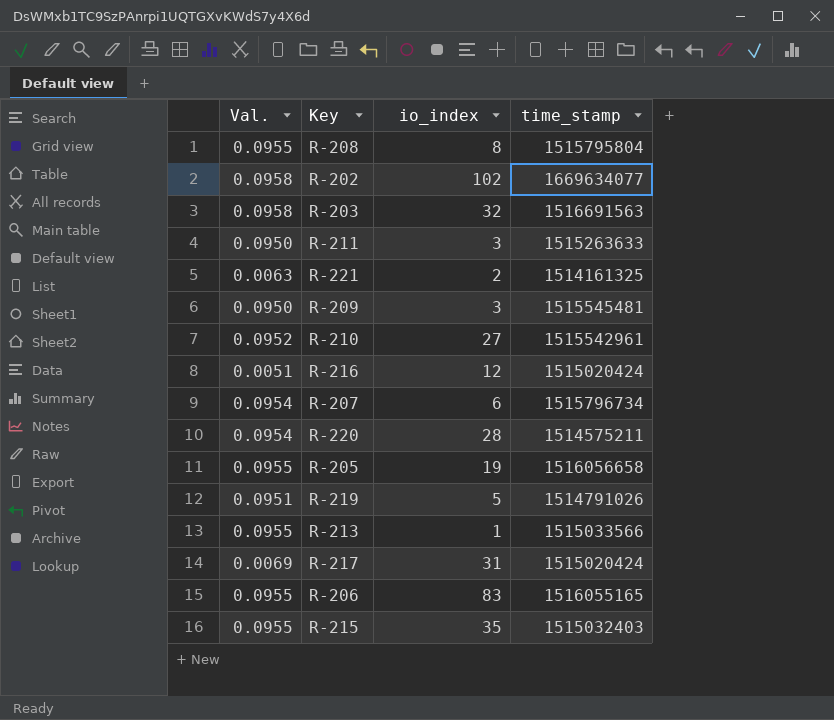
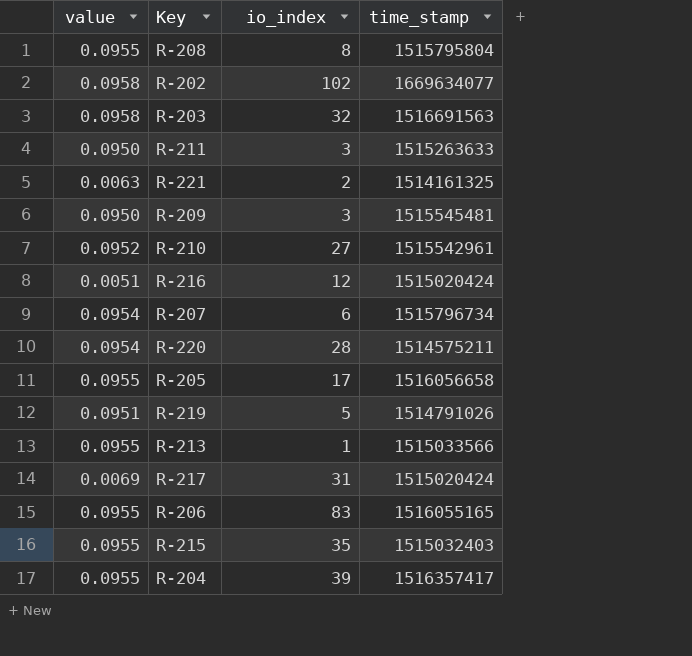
column name: Val. -> value
R-205 | io_index: 19 -> 17
row R-204: none -> 0.0955 | 39 | 1516357417

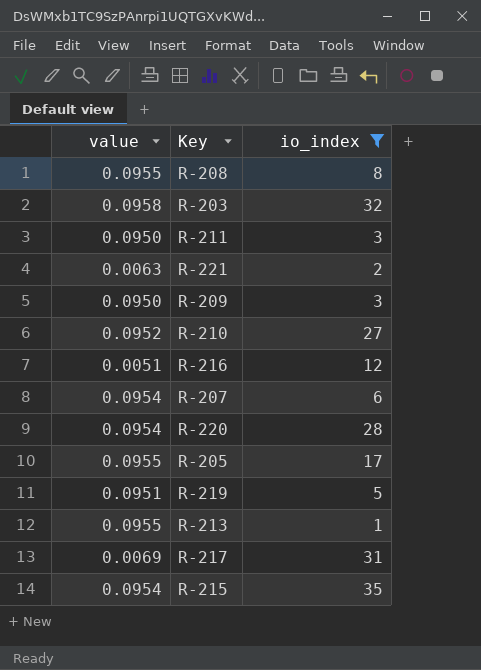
filter: none -> io_index <= 35
column time_stamp | position: 4 -> none
R-215 | value: 0.0955 -> 0.0954

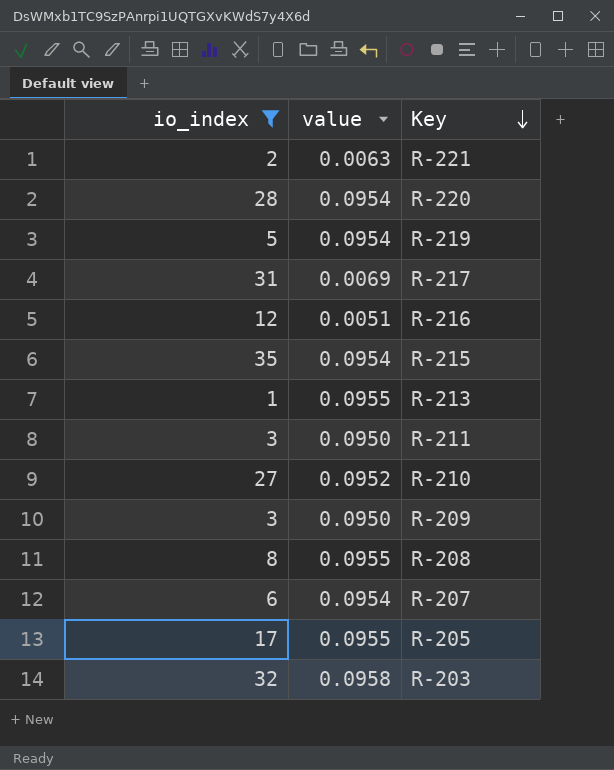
row order: none -> Key descending
column io_index | position: 3 -> 1
R-219 | value: 0.0951 -> 0.0954

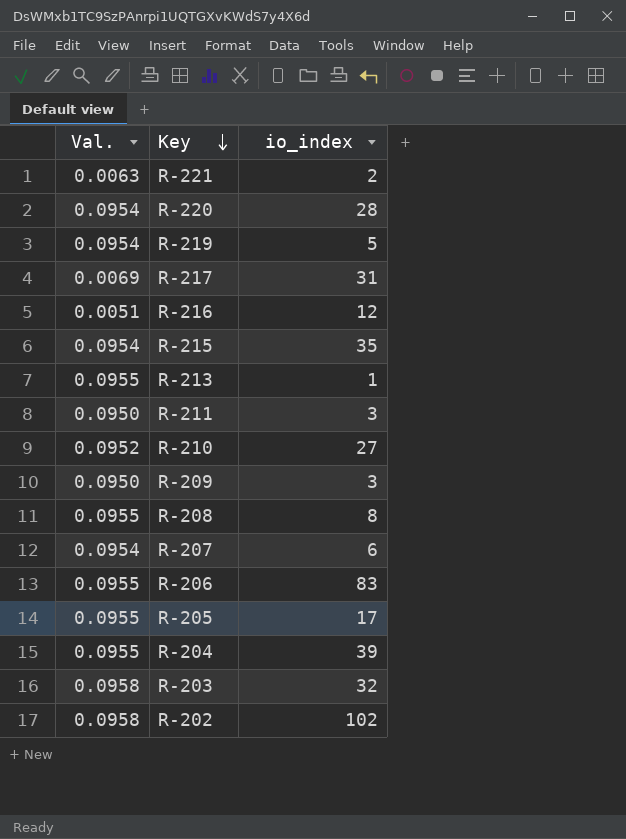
filter: io_index <= 35 -> none
column name: value -> Val.
column io_index | position: 1 -> 3

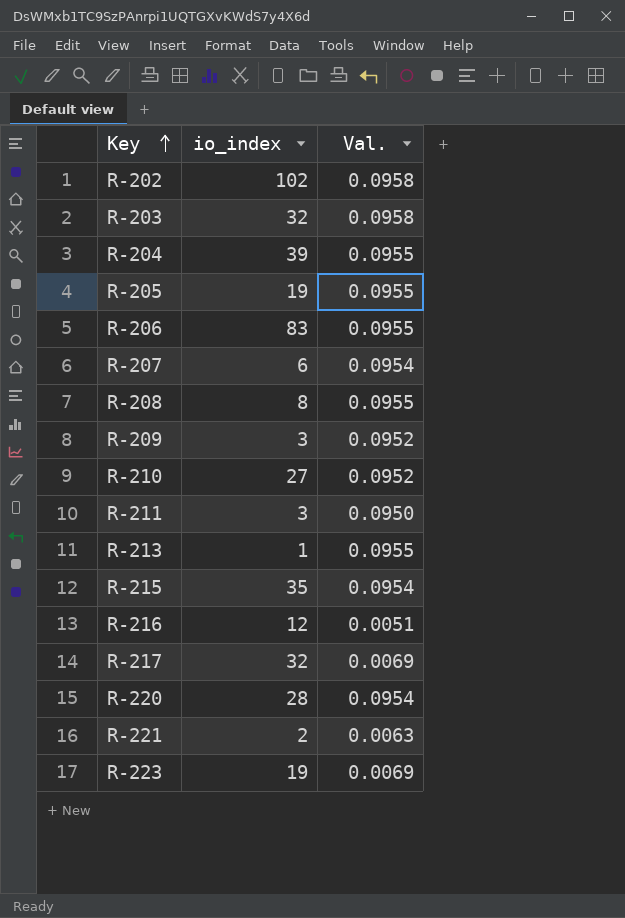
row order: Key descending -> Key ascending
column Val. | position: 1 -> 3
row R-219: 0.0954 | 5 -> none
R-205 | io_index: 17 -> 19
R-209 | Val.: 0.0950 -> 0.0952
R-217 | io_index: 31 -> 32
row R-223: none -> 19 | 0.0069

